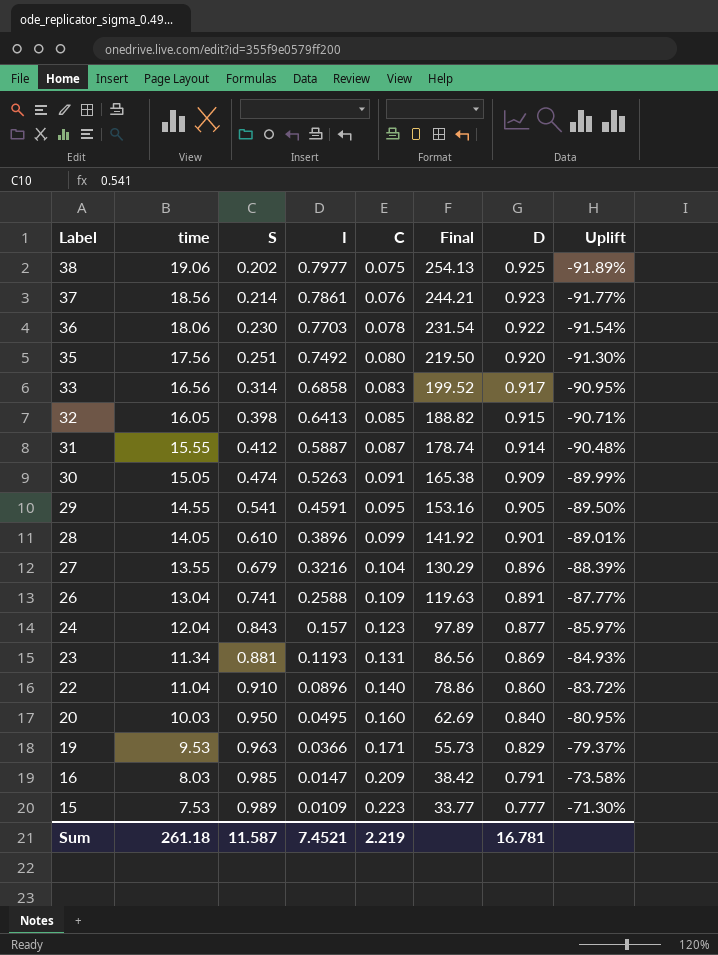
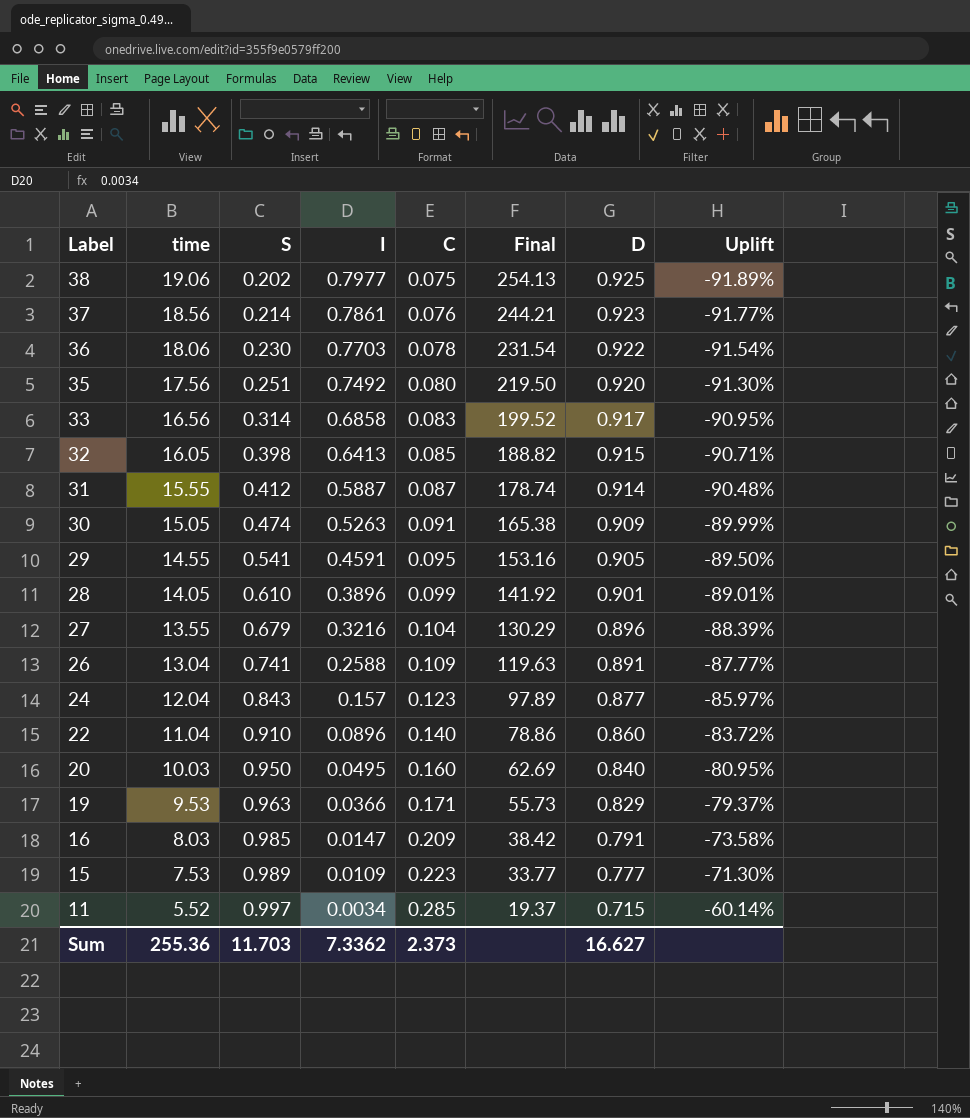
row 23: 11.34 | 0.881 | 0.1193 | 0.131 | 86.56 | 0.869 | -84.93% -> none
row 11: none -> 5.52 | 0.997 | 0.0034 | 0.285 | 19.37 | 0.715 | -60.14%
Sum | time: 261.18 -> 255.36
Sum | S: 11.587 -> 11.703
Sum | I: 7.4521 -> 7.3362
Sum | C: 2.219 -> 2.373
Sum | D: 16.781 -> 16.627

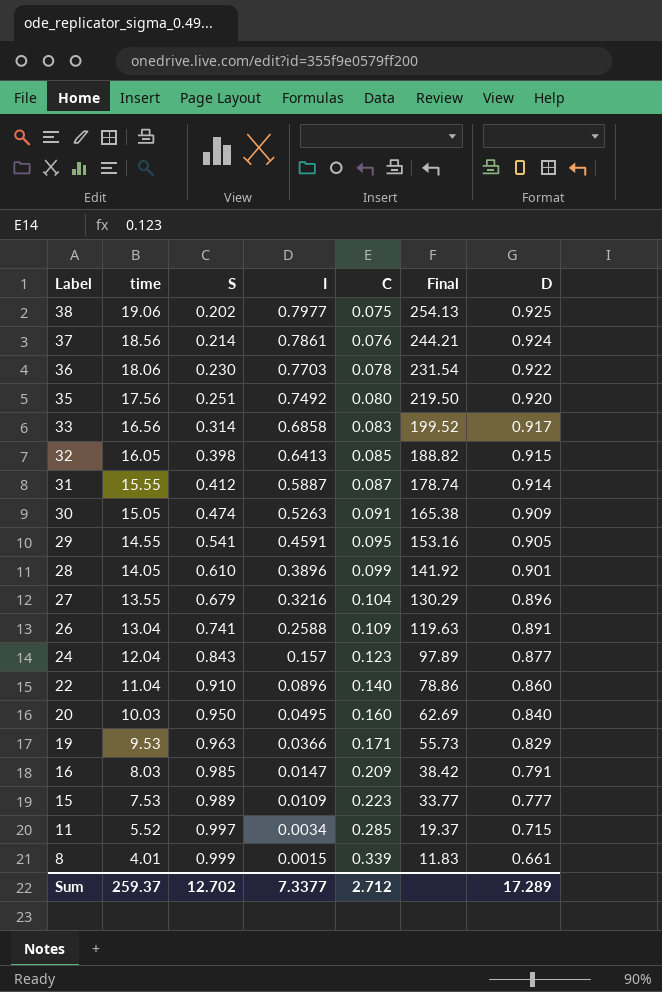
column Uplift | formula: ([C] - [D]) / [D] -> none
37 | D: 0.923 -> 0.924
row 8: none -> 4.01 | 0.999 | 0.0015 | 0.339 | 11.83 | 0.661
Sum | time: 255.36 -> 259.37
Sum | S: 11.703 -> 12.702
Sum | I: 7.3362 -> 7.3377
Sum | C: 2.373 -> 2.712
Sum | D: 16.627 -> 17.289

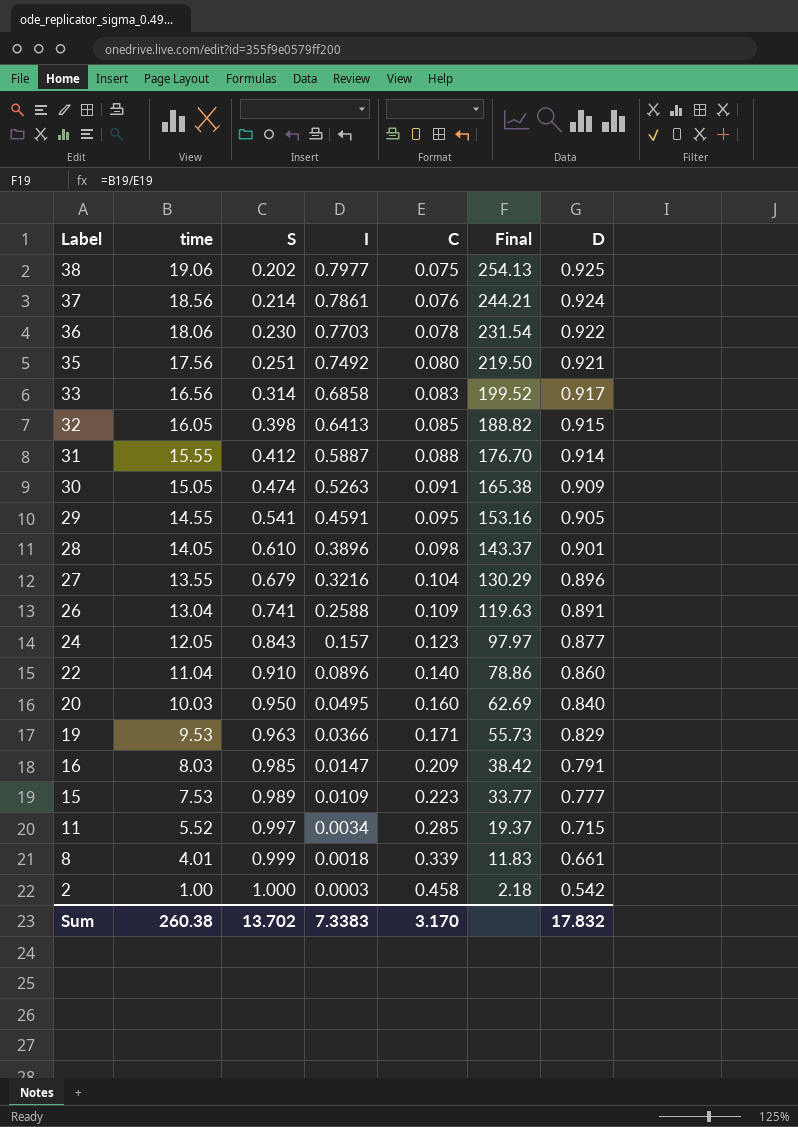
35 | D: 0.920 -> 0.921
31 | C: 0.087 -> 0.088
31 | Final: 178.74 -> 176.70
28 | C: 0.099 -> 0.098
28 | Final: 141.92 -> 143.37
24 | time: 12.04 -> 12.05
24 | Final: 97.89 -> 97.97
8 | I: 0.0015 -> 0.0018
row 2: none -> 1.00 | 1.000 | 0.0003 | 0.458 | 2.18 | 0.542
Sum | time: 259.37 -> 260.38
Sum | S: 12.702 -> 13.702
Sum | I: 7.3377 -> 7.3383
Sum | C: 2.712 -> 3.170
Sum | D: 17.289 -> 17.832

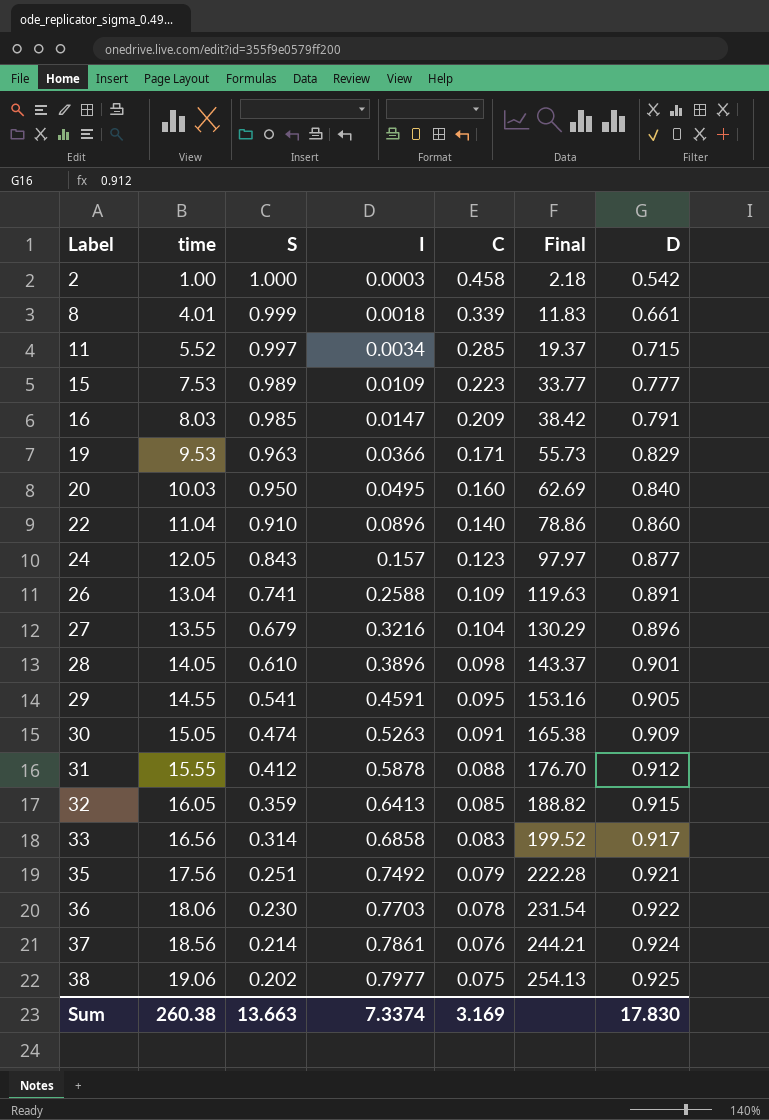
row order: Label descending -> Label ascending
31 | I: 0.5887 -> 0.5878
31 | D: 0.914 -> 0.912
32 | S: 0.398 -> 0.359
35 | C: 0.080 -> 0.079
35 | Final: 219.50 -> 222.28
Sum | S: 13.702 -> 13.663
Sum | I: 7.3383 -> 7.3374
Sum | C: 3.170 -> 3.169
Sum | D: 17.832 -> 17.830

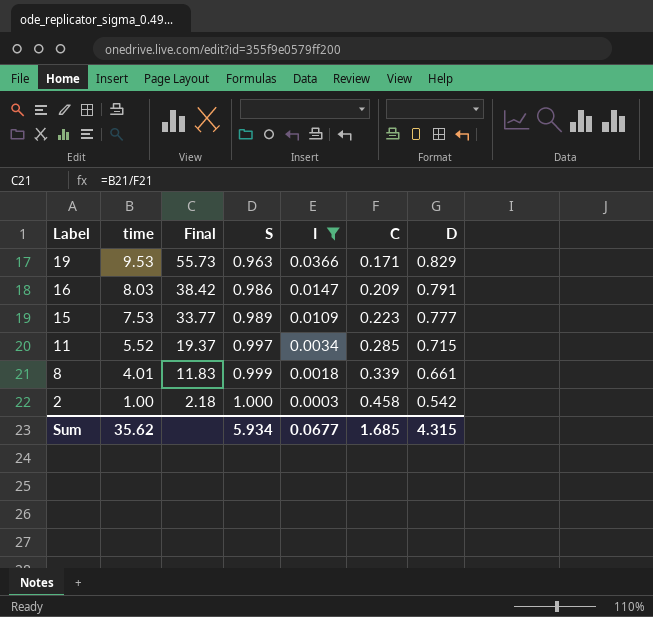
filter: none -> I <= 0.0366
row order: Label ascending -> Label descending
column Final | position: 6 -> 3
16 | S: 0.985 -> 0.986
Sum | time: 260.38 -> 35.62
Sum | S: 13.663 -> 5.934
Sum | I: 7.3374 -> 0.0677
Sum | C: 3.169 -> 1.685
Sum | D: 17.830 -> 4.315

